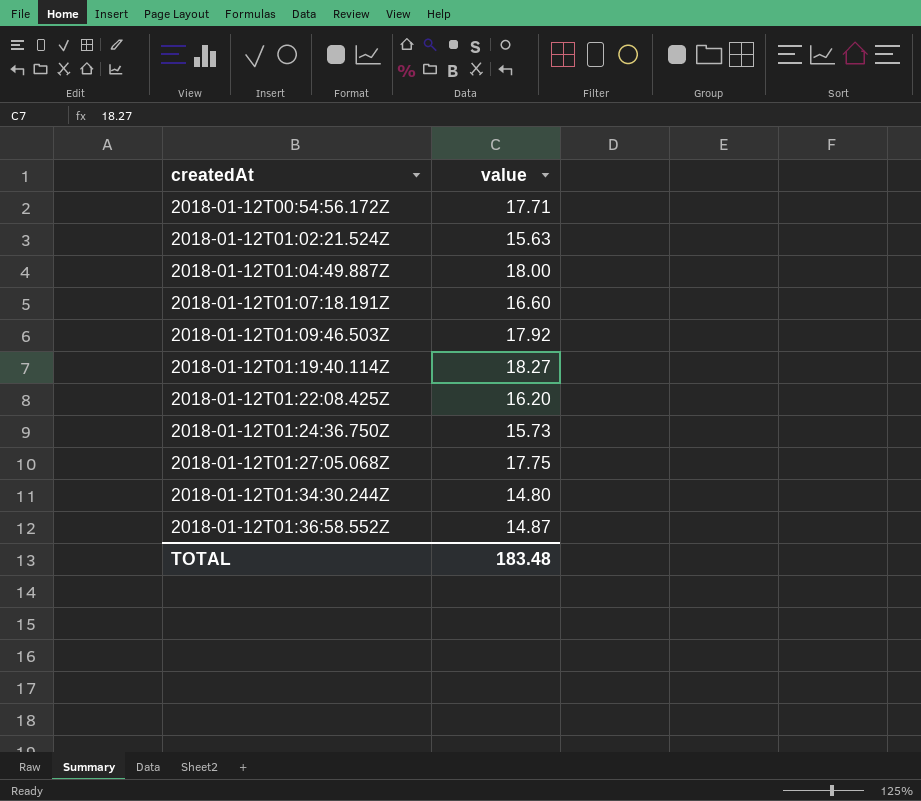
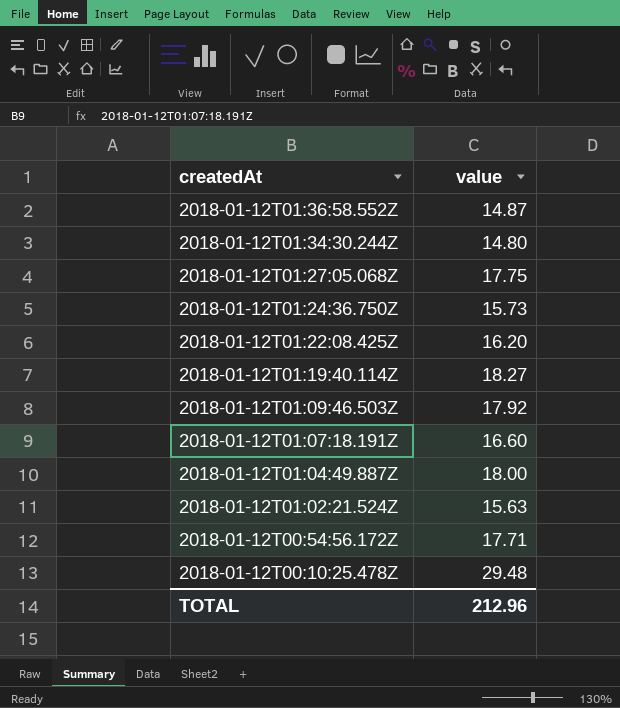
row order: createdAt ascending -> createdAt descending
row 2018-01-12T00:10:25.478Z: none -> 29.48
TOTAL | value: 183.48 -> 212.96

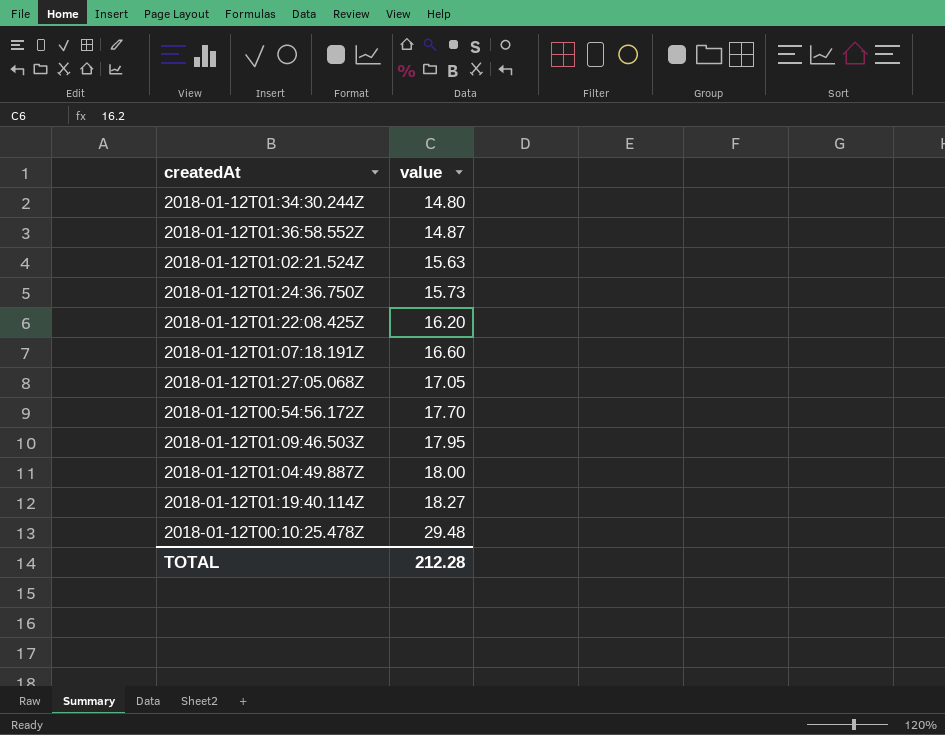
row order: createdAt descending -> value ascending
2018-01-12T01:27:05.068Z | value: 17.75 -> 17.05
2018-01-12T00:54:56.172Z | value: 17.71 -> 17.70
2018-01-12T01:09:46.503Z | value: 17.92 -> 17.95
TOTAL | value: 212.96 -> 212.28

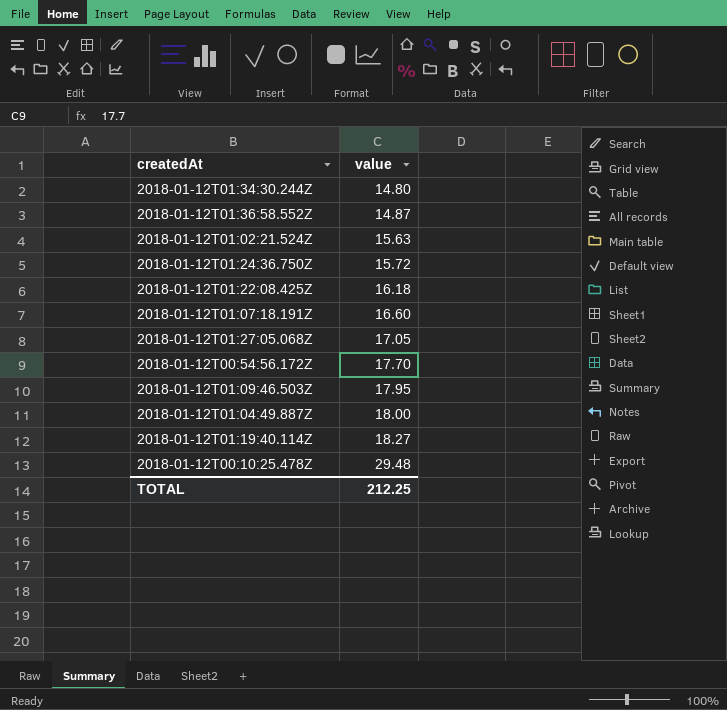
2018-01-12T01:24:36.750Z | value: 15.73 -> 15.72
2018-01-12T01:22:08.425Z | value: 16.20 -> 16.18
TOTAL | value: 212.28 -> 212.25

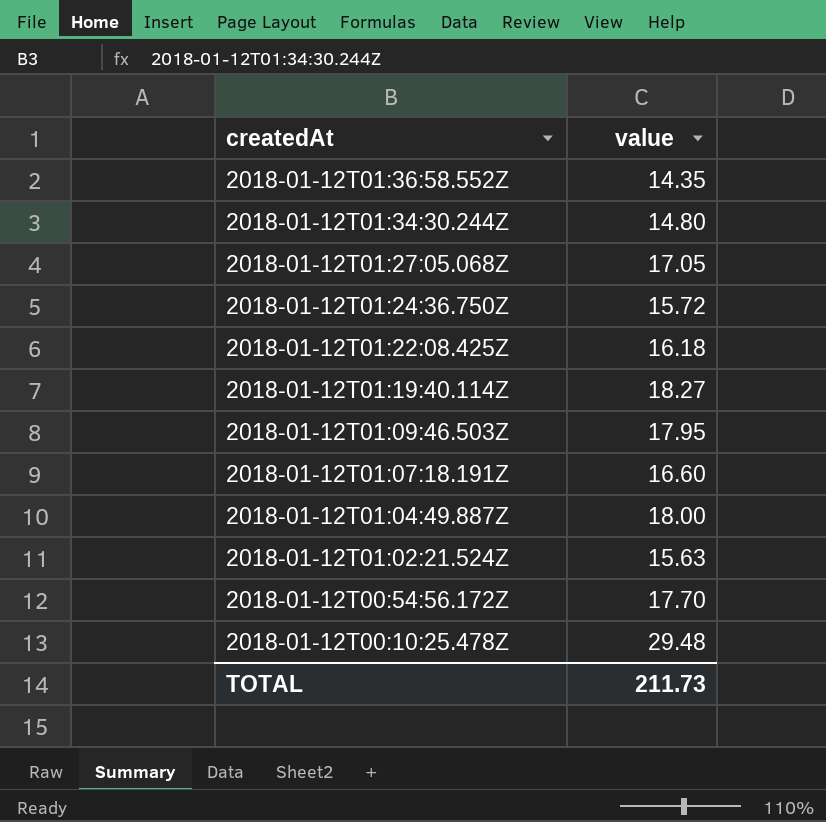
row order: value ascending -> createdAt descending
2018-01-12T01:36:58.552Z | value: 14.87 -> 14.35
TOTAL | value: 212.25 -> 211.73

